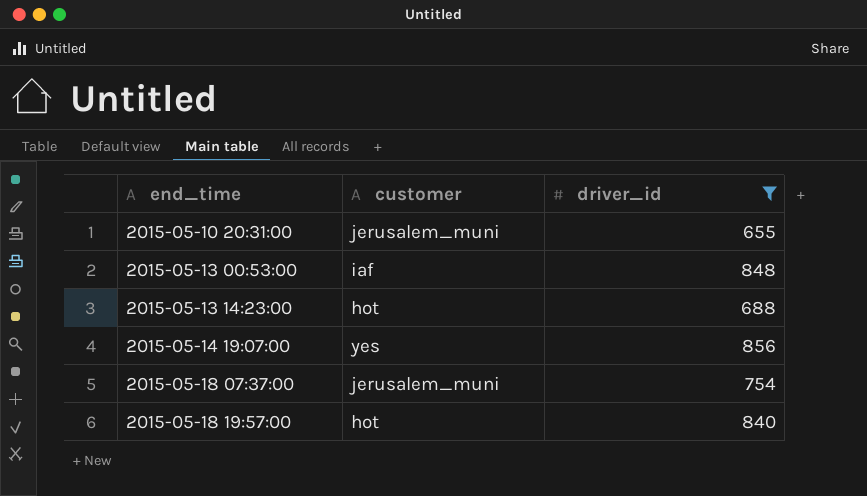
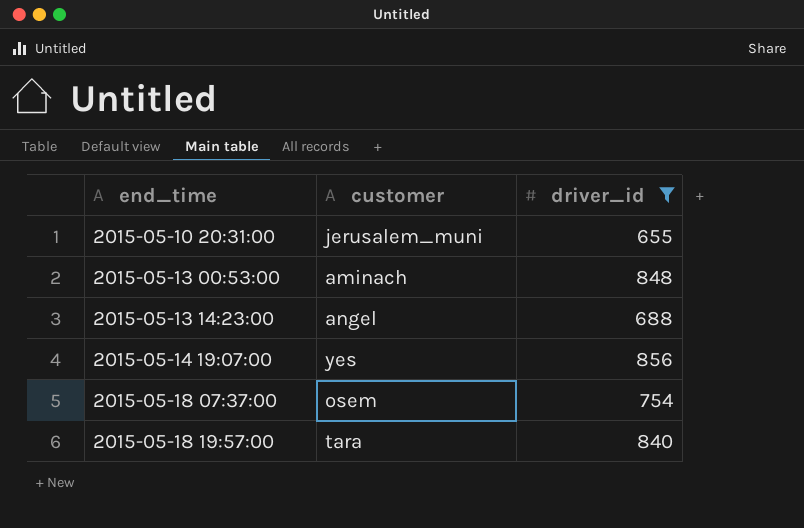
2015-05-13 00:53:00 | customer: iaf -> aminach
2015-05-13 14:23:00 | customer: hot -> angel
2015-05-18 07:37:00 | customer: jerusalem_muni -> osem
2015-05-18 19:57:00 | customer: hot -> tara

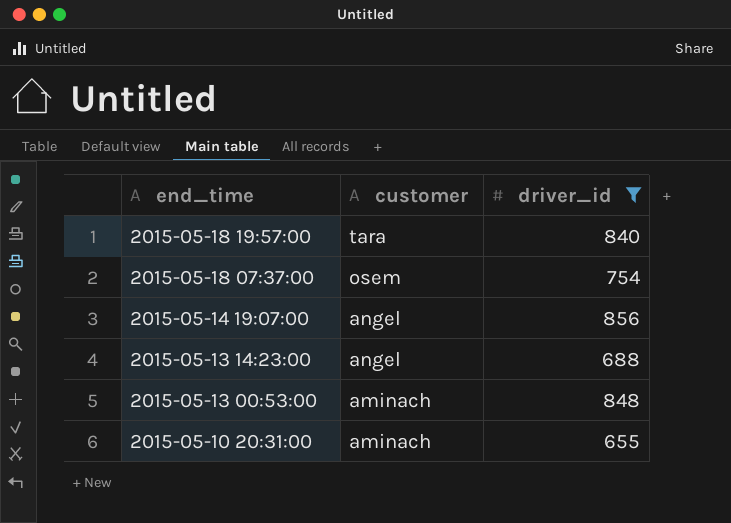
row order: end_time ascending -> end_time descending
2015-05-14 19:07:00 | customer: yes -> angel
2015-05-10 20:31:00 | customer: jerusalem_muni -> aminach

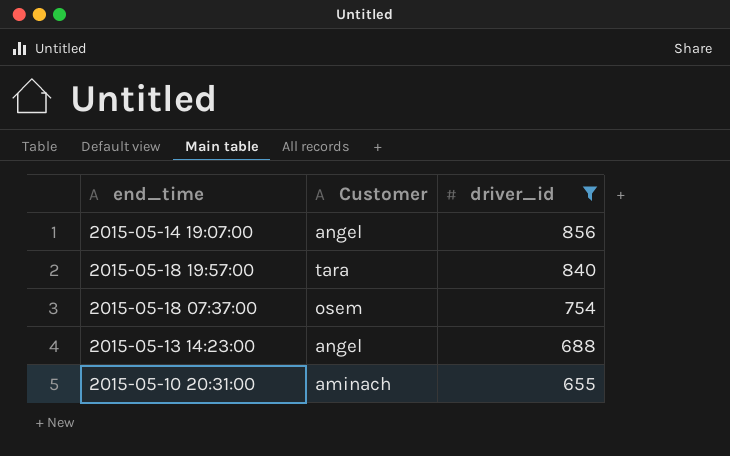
row order: end_time descending -> driver_id descending
column name: customer -> Customer
row 2015-05-13 00:53:00: aminach | 848 -> none

